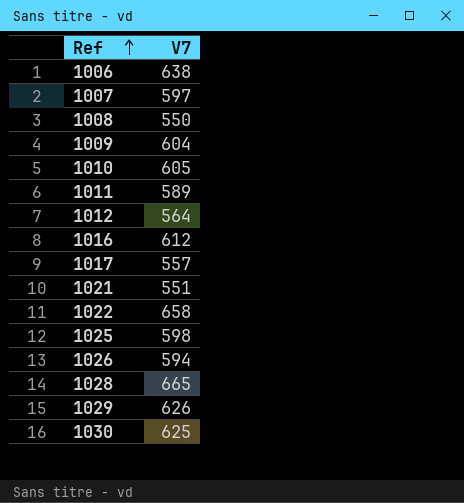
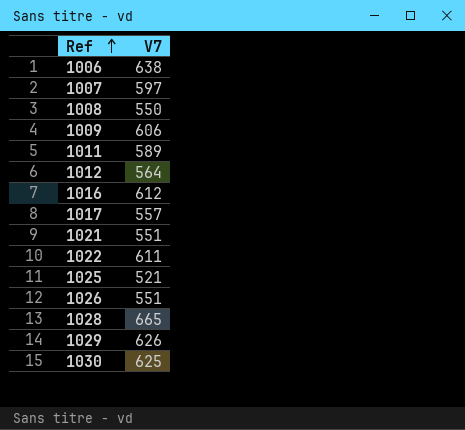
row 1010: 605 -> none
1009 | V7: 604 -> 606
1022 | V7: 658 -> 611
1025 | V7: 598 -> 521
1026 | V7: 594 -> 551

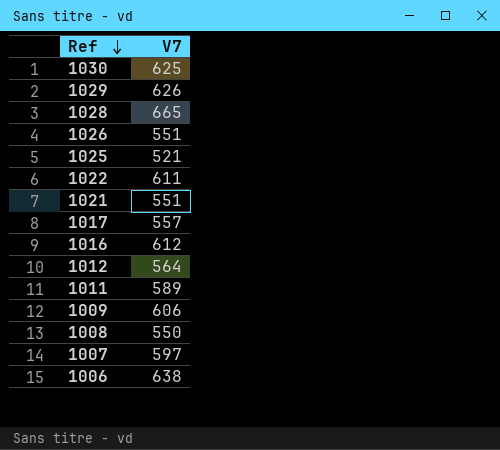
row order: Ref ascending -> Ref descending

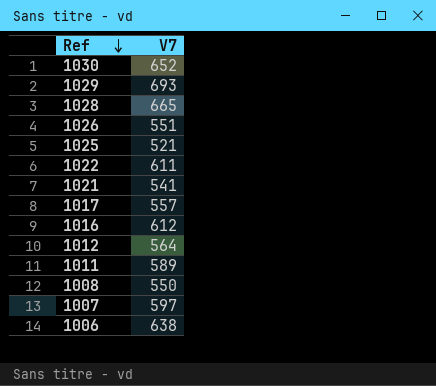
row 1009: 606 -> none
1030 | V7: 625 -> 652
1029 | V7: 626 -> 693
1021 | V7: 551 -> 541

